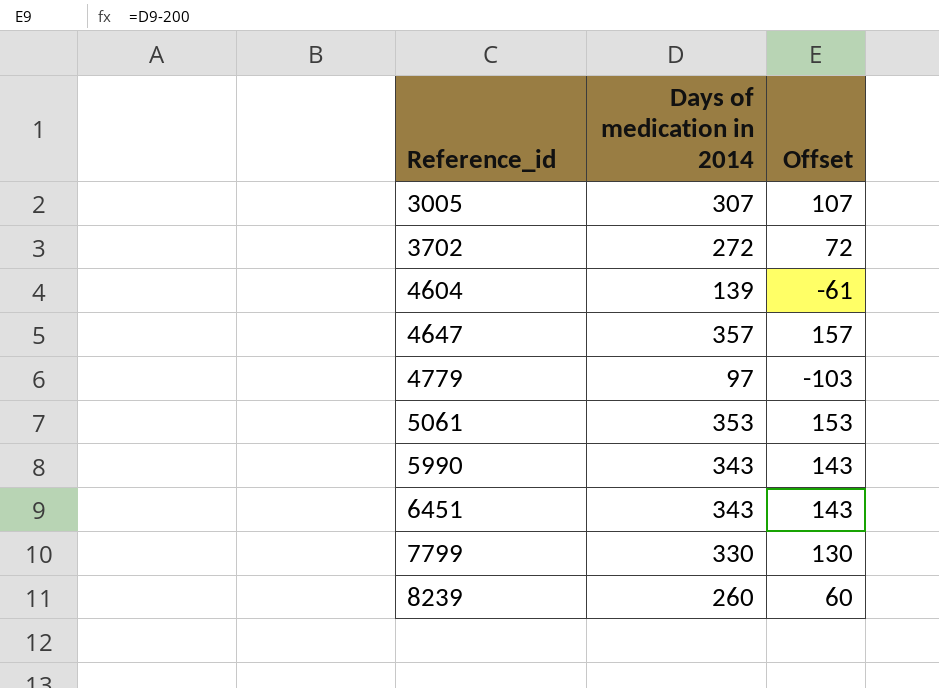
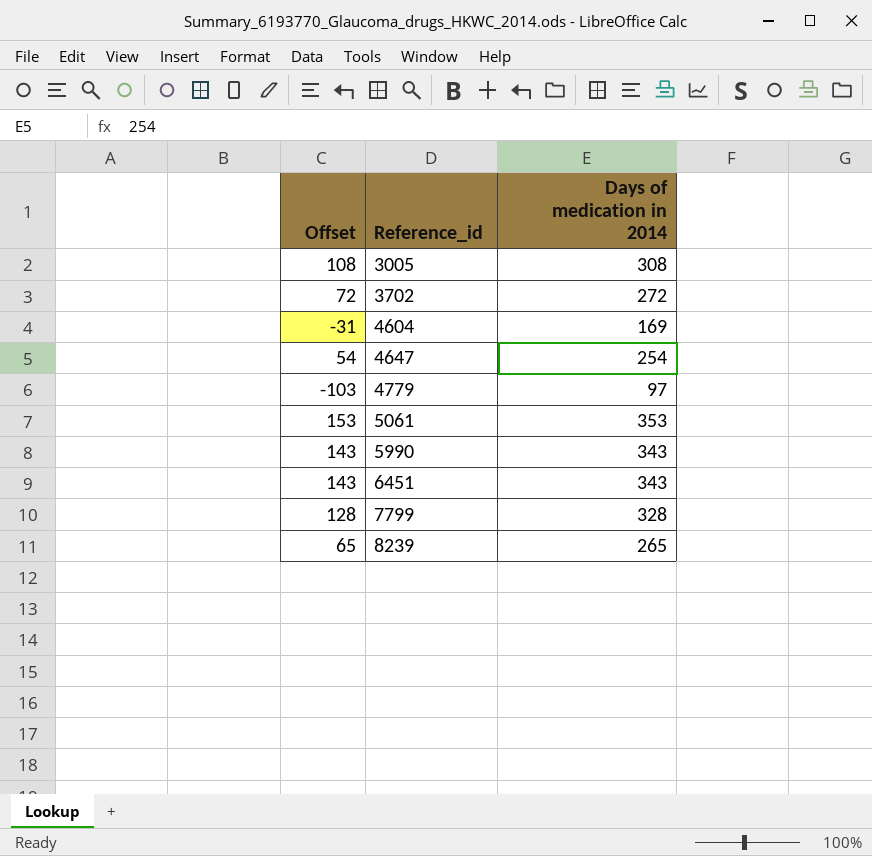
column Offset | position: 3 -> 1
3005 | Offset: 107 -> 108
3005 | Days of medication in 2014: 307 -> 308
4604 | Offset: -61 -> -31
4604 | Days of medication in 2014: 139 -> 169
4647 | Offset: 157 -> 54
4647 | Days of medication in 2014: 357 -> 254
7799 | Offset: 130 -> 128
7799 | Days of medication in 2014: 330 -> 328
8239 | Offset: 60 -> 65
8239 | Days of medication in 2014: 260 -> 265

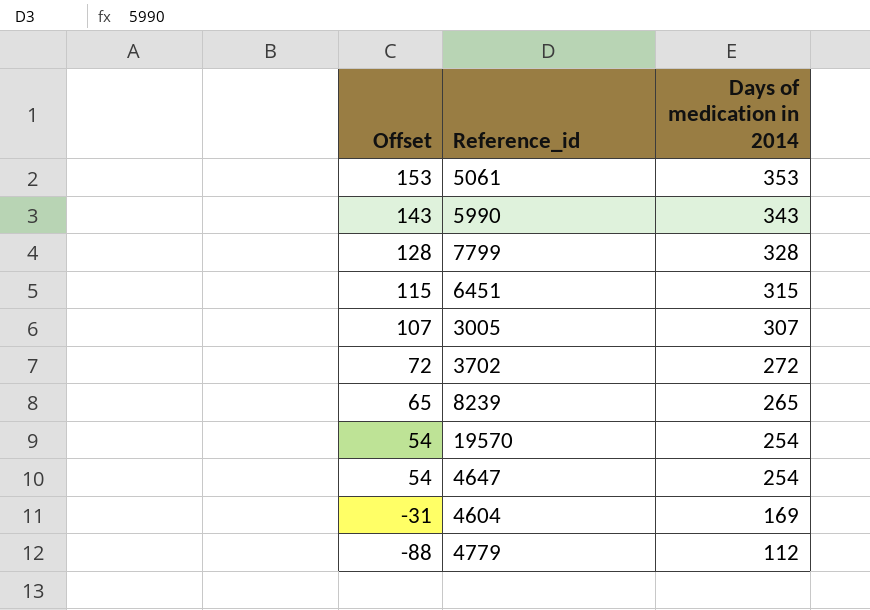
row order: Reference_id ascending -> Offset descending
6451 | Offset: 143 -> 115
6451 | Days of medication in 2014: 343 -> 315
3005 | Offset: 108 -> 107
3005 | Days of medication in 2014: 308 -> 307
row 19570: none -> 54 | 254
4779 | Offset: -103 -> -88
4779 | Days of medication in 2014: 97 -> 112

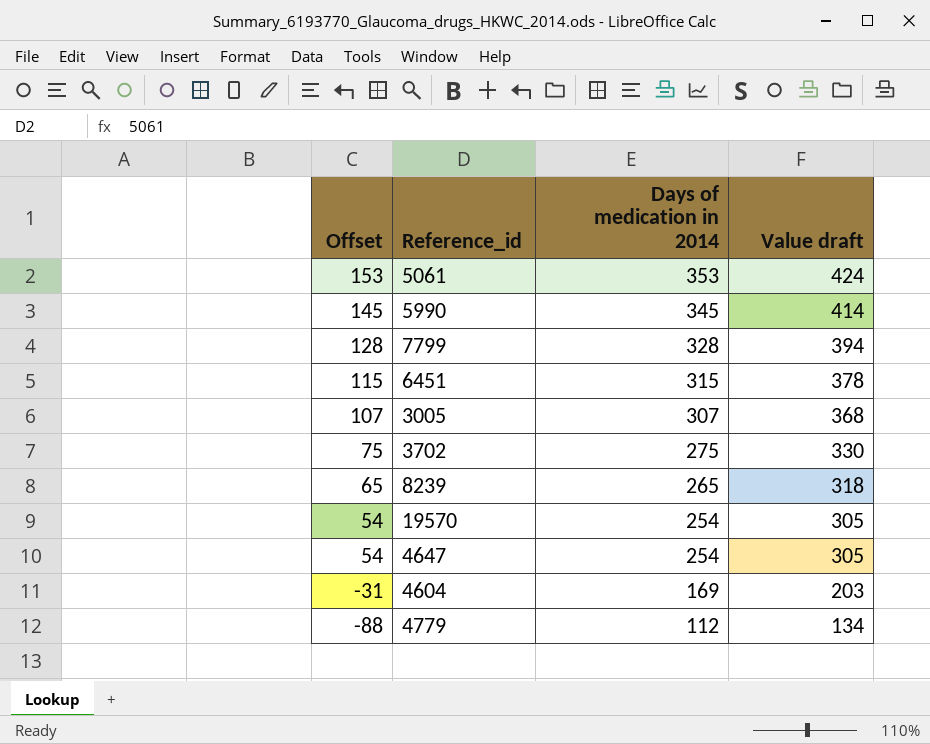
column Value draft | formula: none -> [Days of medication in 2014] * 1.2
5990 | Offset: 143 -> 145
5990 | Days of medication in 2014: 343 -> 345
3702 | Offset: 72 -> 75
3702 | Days of medication in 2014: 272 -> 275

